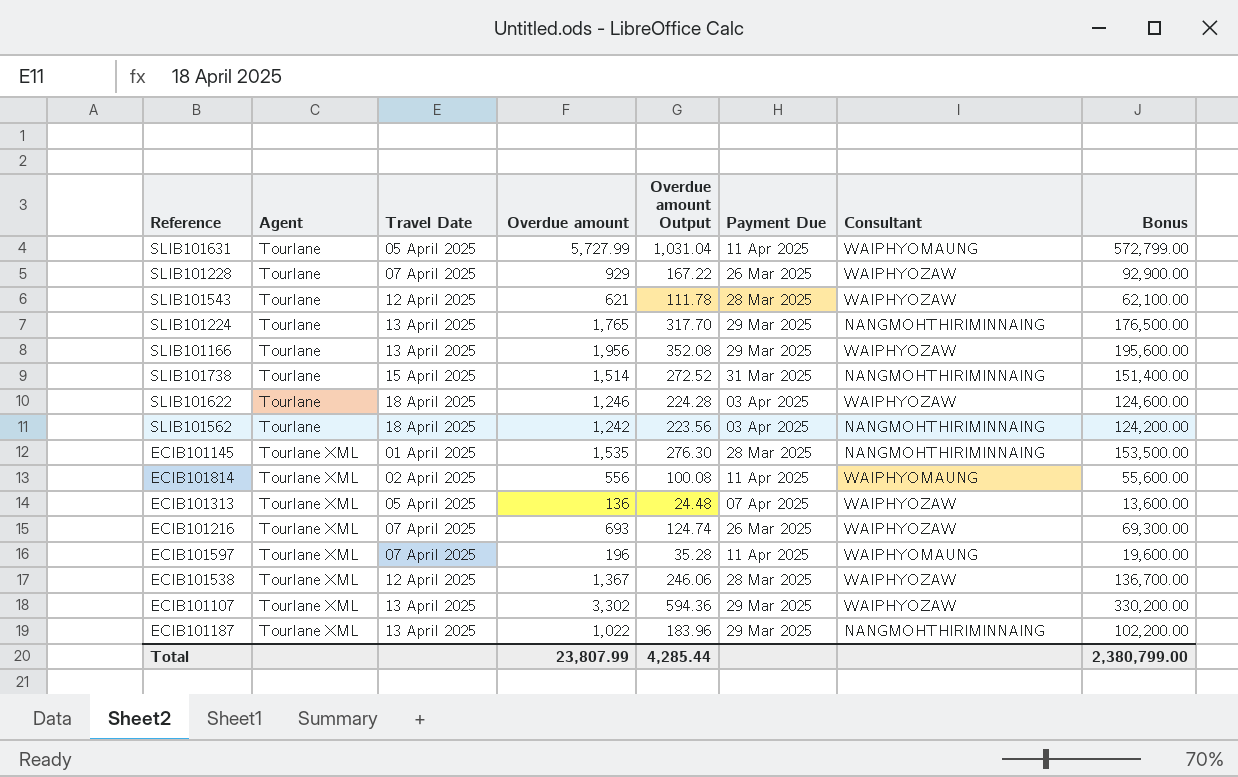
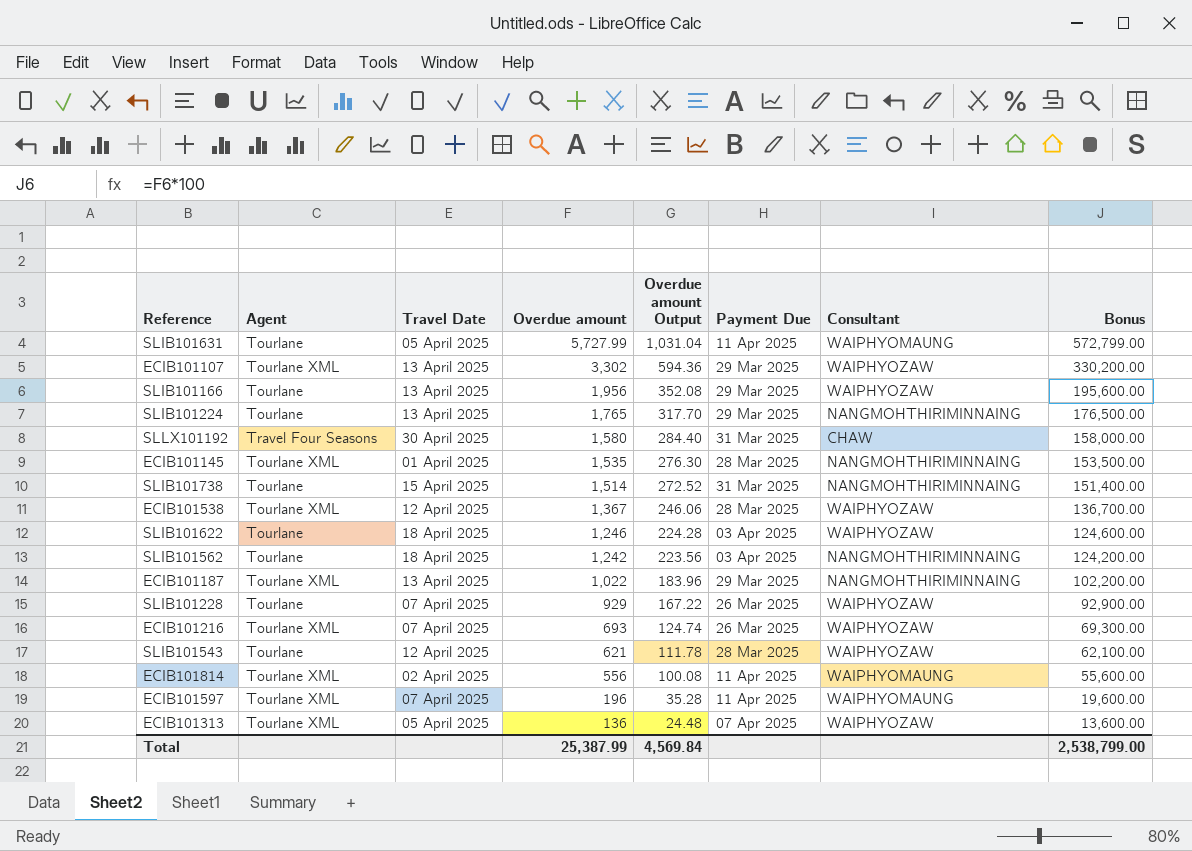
row order: Agent ascending -> Overdue amount descending
row SLLX101192: none -> Travel Four Seasons | 30 April 2025 | 1,580 | 284.40 | 31 Mar 2025 | CHAW | 158,000.00
Total | Overdue amount: 23,807.99 -> 25,387.99
Total | Overdue amount Output: 4,285.44 -> 4,569.84
Total | Bonus: 2,380,799.00 -> 2,538,799.00

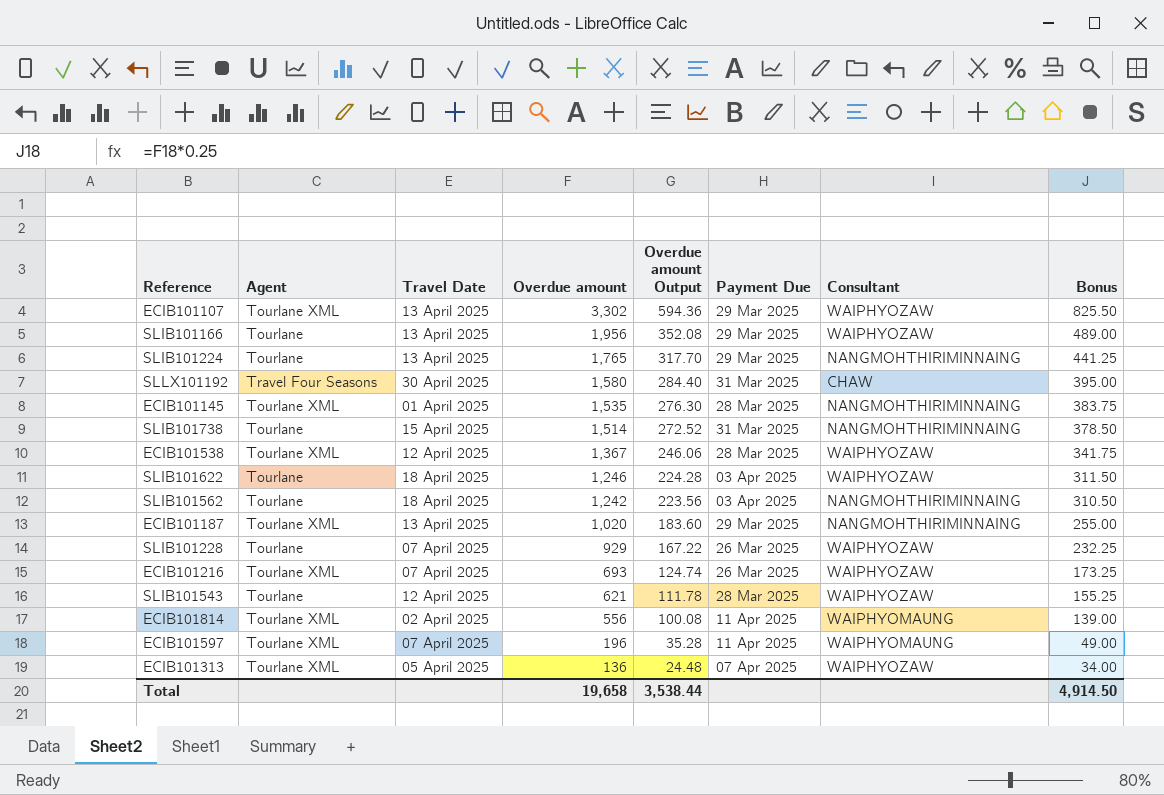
column Bonus | formula: [Overdue amount] * 100 -> [Overdue amount] * 0.25
row SLIB101631: Tourlane | 05 April 2025 | 5,727.99 | 1,031.04 | 11 Apr 2025 | WAIPHYOMAUNG | 572,799.00 -> none
ECIB101187 | Overdue amount: 1,022 -> 1,020
ECIB101187 | Overdue amount Output: 183.96 -> 183.60
Total | Overdue amount: 25,387.99 -> 19,658
Total | Overdue amount Output: 4,569.84 -> 3,538.44
Total | Bonus: 2,538,799.00 -> 4,914.50

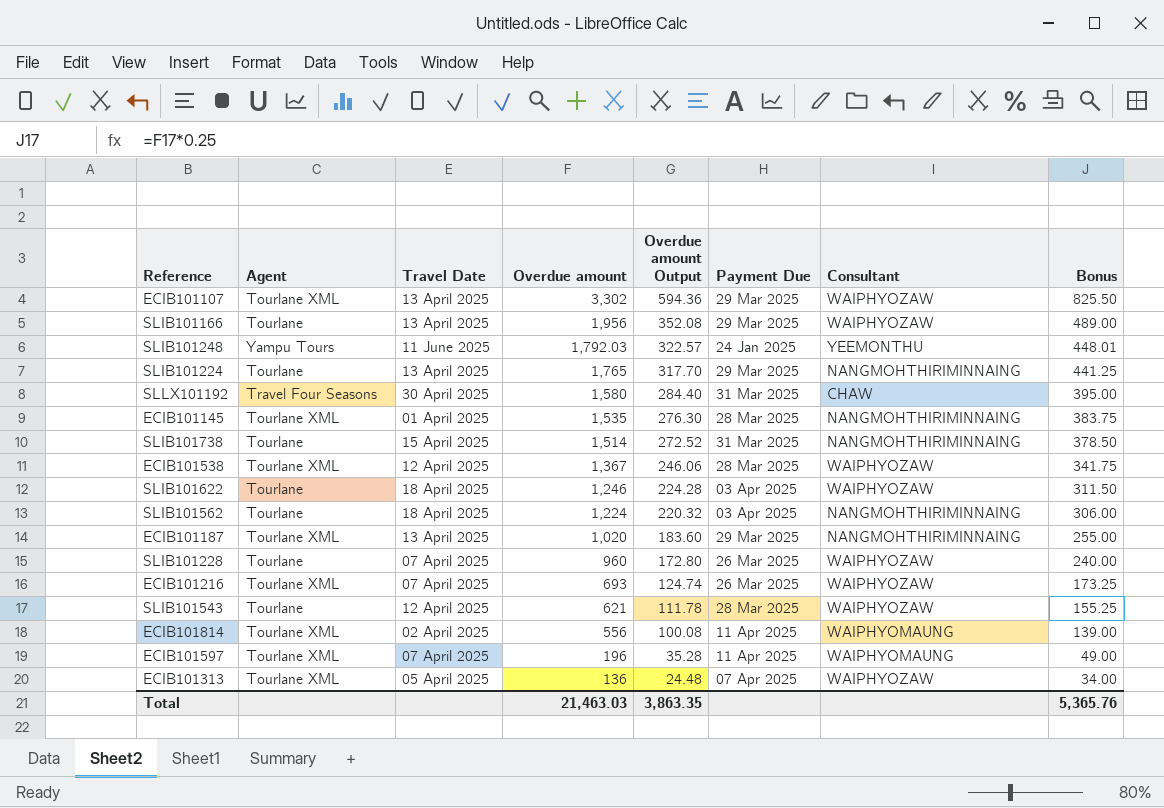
row SLIB101248: none -> Yampu Tours | 11 June 2025 | 1,792.03 | 322.57 | 24 Jan 2025 | YEEMONTHU | 448.01
SLIB101562 | Overdue amount: 1,242 -> 1,224
SLIB101562 | Overdue amount Output: 223.56 -> 220.32
SLIB101562 | Bonus: 310.50 -> 306.00
SLIB101228 | Overdue amount: 929 -> 960
SLIB101228 | Overdue amount Output: 167.22 -> 172.80
SLIB101228 | Bonus: 232.25 -> 240.00
Total | Overdue amount: 19,658 -> 21,463.03
Total | Overdue amount Output: 3,538.44 -> 3,863.35
Total | Bonus: 4,914.50 -> 5,365.76

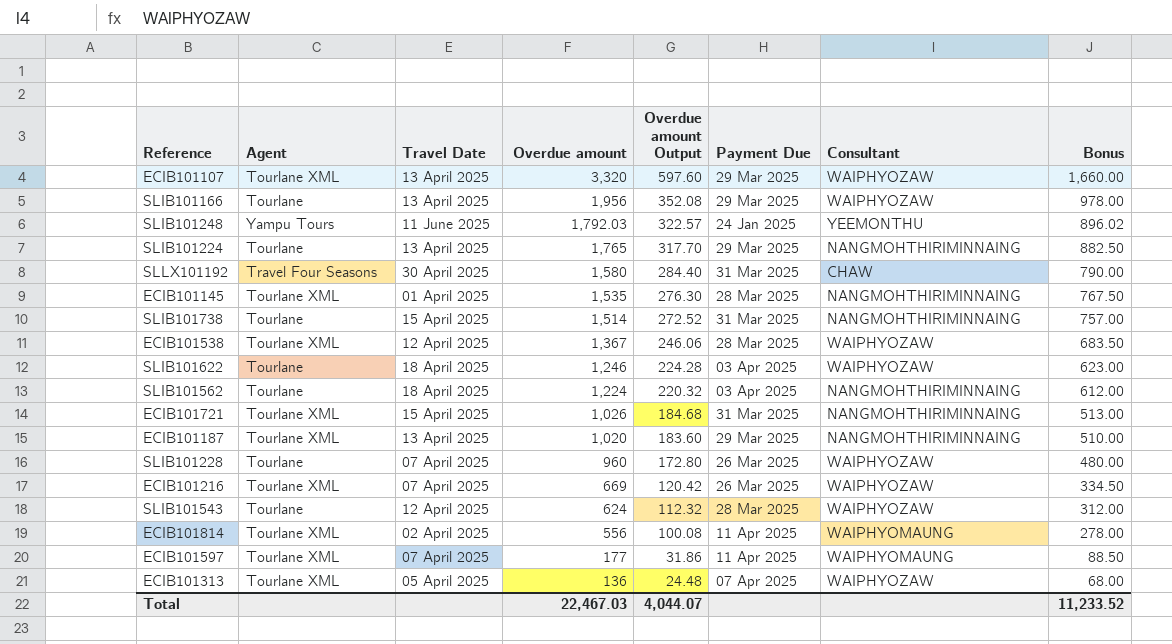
column Bonus | formula: [Overdue amount] * 0.25 -> [Overdue amount] * 0.5
ECIB101107 | Overdue amount: 3,302 -> 3,320
ECIB101107 | Overdue amount Output: 594.36 -> 597.60
row ECIB101721: none -> Tourlane XML | 15 April 2025 | 1,026 | 184.68 | 31 Mar 2025 | NANGMOHTHIRIMINNAING | 513.00
ECIB101216 | Overdue amount: 693 -> 669
ECIB101216 | Overdue amount Output: 124.74 -> 120.42
SLIB101543 | Overdue amount: 621 -> 624
SLIB101543 | Overdue amount Output: 111.78 -> 112.32
ECIB101597 | Overdue amount: 196 -> 177
ECIB101597 | Overdue amount Output: 35.28 -> 31.86
Total | Overdue amount: 21,463.03 -> 22,467.03
Total | Overdue amount Output: 3,863.35 -> 4,044.07
Total | Bonus: 5,365.76 -> 11,233.52

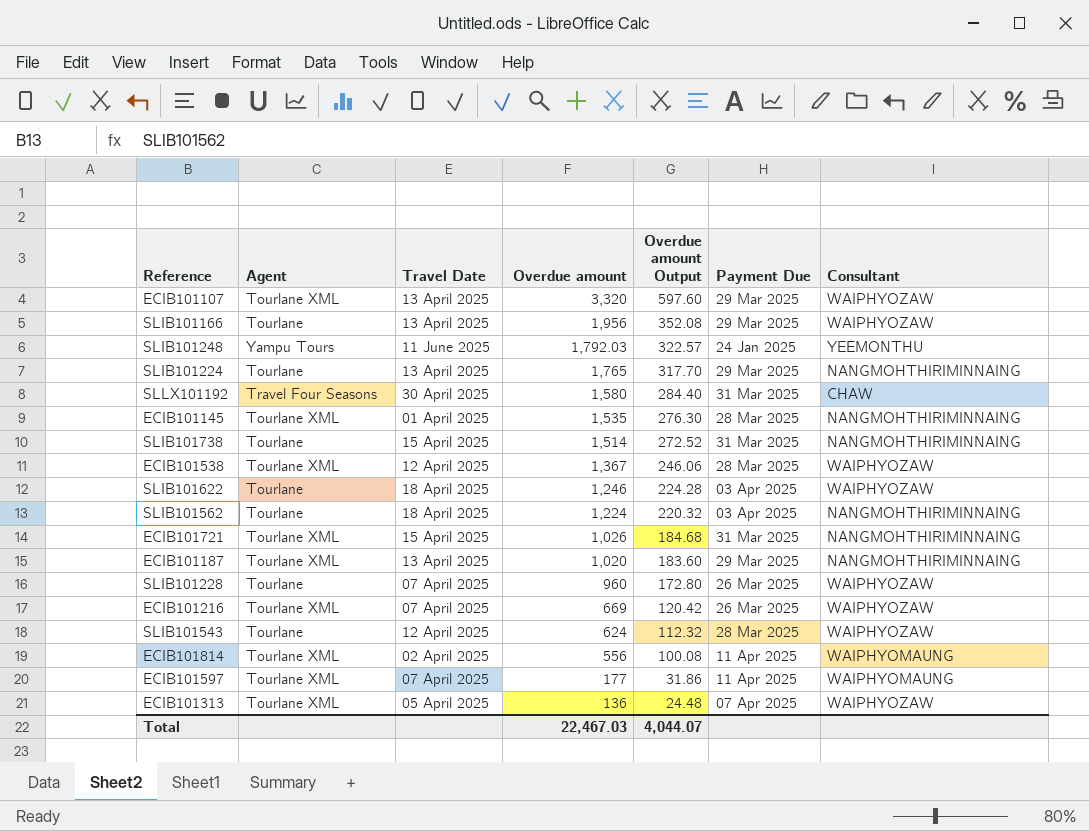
column Bonus | formula: [Overdue amount] * 0.5 -> none

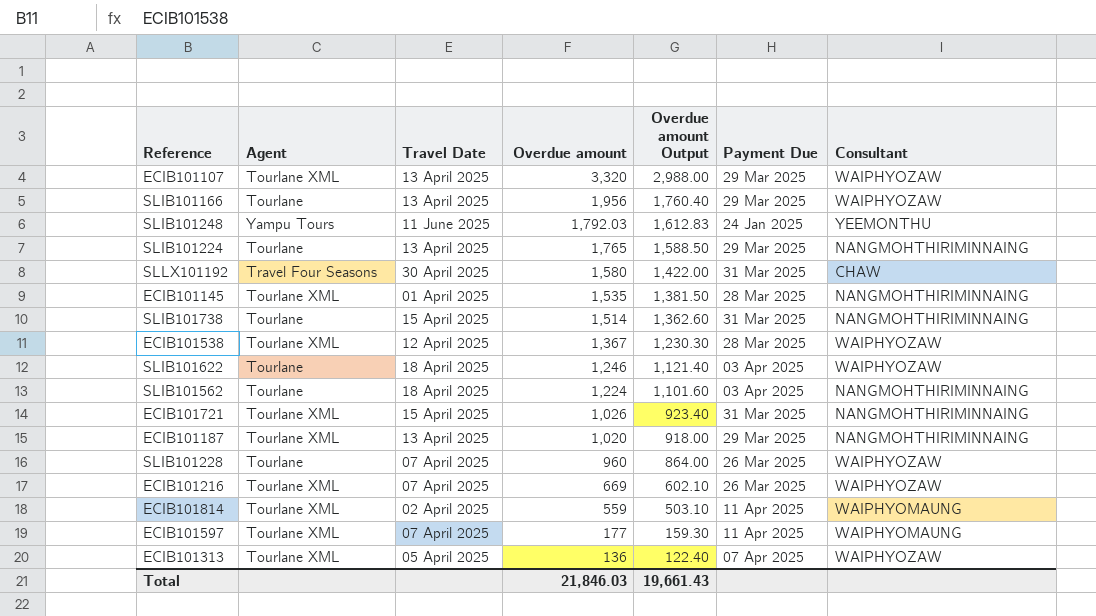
column Overdue amount Output | formula: [Overdue amount] * 0.18 -> [Overdue amount] * 0.9
row SLIB101543: Tourlane | 12 April 2025 | 624 | 112.32 | 28 Mar 2025 | WAIPHYOZAW -> none
ECIB101814 | Overdue amount: 556 -> 559
Total | Overdue amount: 22,467.03 -> 21,846.03
Total | Overdue amount Output: 4,044.07 -> 19,661.43

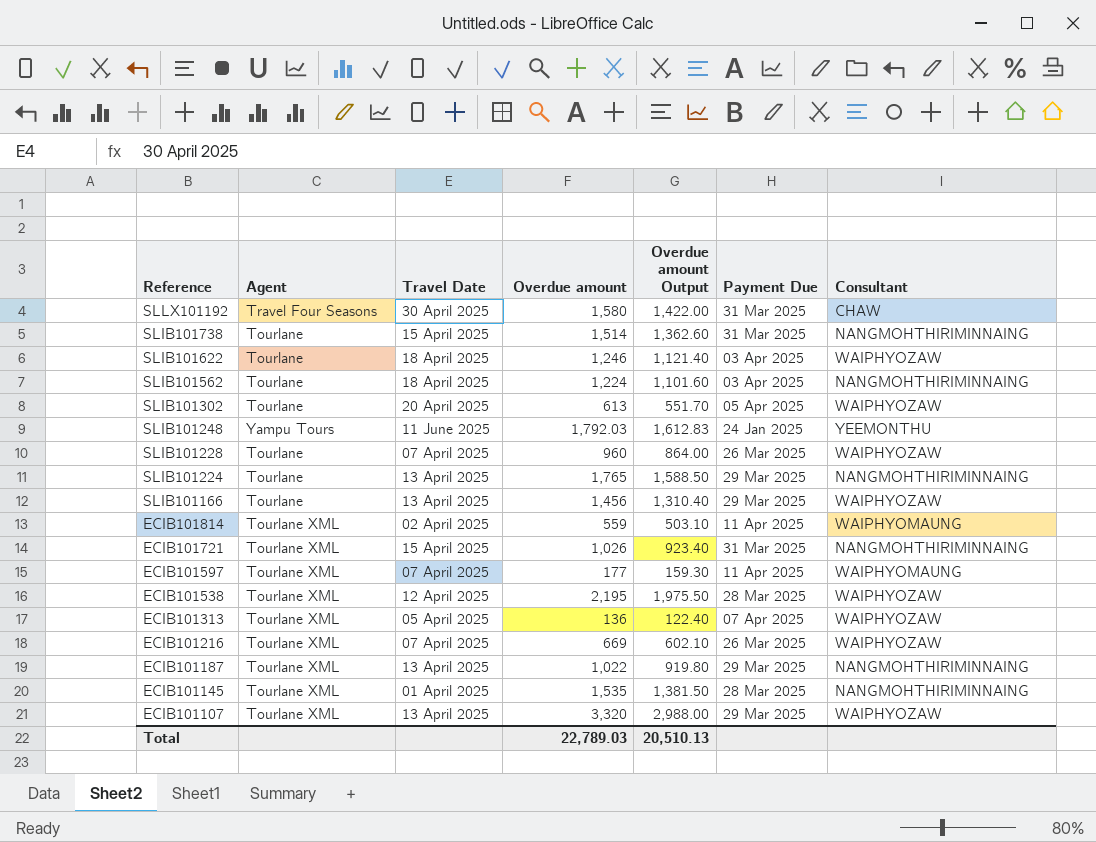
row order: Overdue amount descending -> Reference descending
row SLIB101302: none -> Tourlane | 20 April 2025 | 613 | 551.70 | 05 Apr 2025 | WAIPHYOZAW
SLIB101166 | Overdue amount: 1,956 -> 1,456
SLIB101166 | Overdue amount Output: 1,760.40 -> 1,310.40
ECIB101538 | Overdue amount: 1,367 -> 2,195
ECIB101538 | Overdue amount Output: 1,230.30 -> 1,975.50
ECIB101187 | Overdue amount: 1,020 -> 1,022
ECIB101187 | Overdue amount Output: 918.00 -> 919.80
Total | Overdue amount: 21,846.03 -> 22,789.03
Total | Overdue amount Output: 19,661.43 -> 20,510.13

